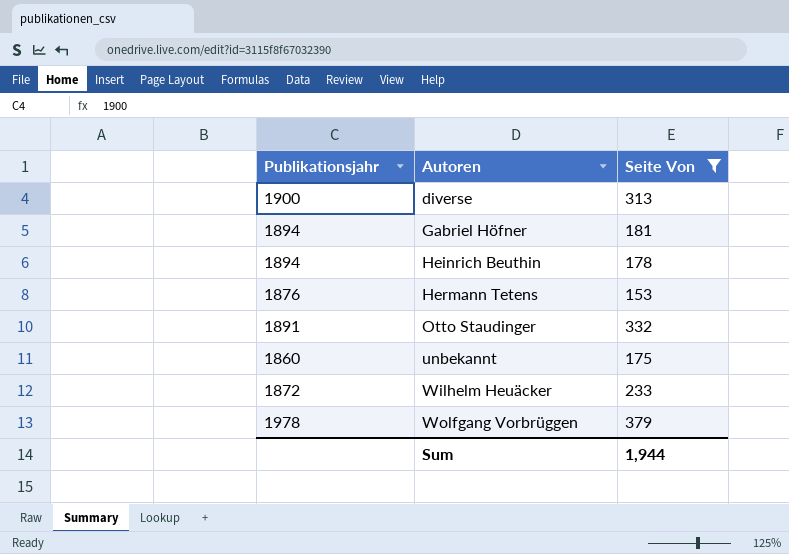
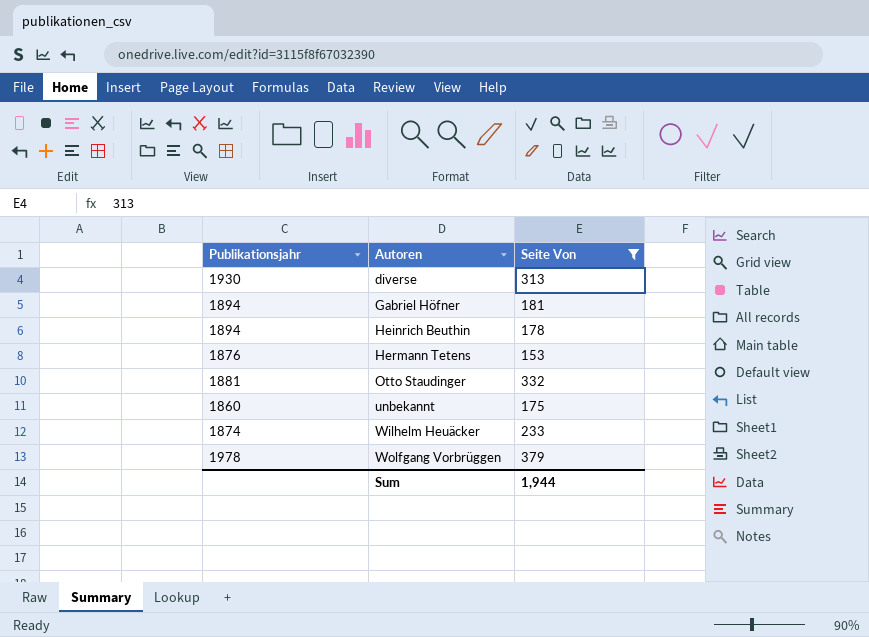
diverse | Publikationsjahr: 1900 -> 1930
Otto Staudinger | Publikationsjahr: 1891 -> 1881
Wilhelm Heuäcker | Publikationsjahr: 1872 -> 1874

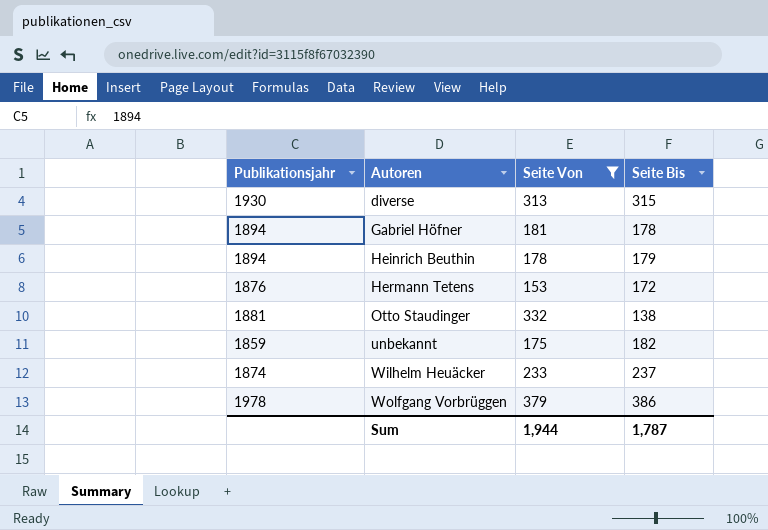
column Seite Bis | position: none -> 4
unbekannt | Publikationsjahr: 1860 -> 1859

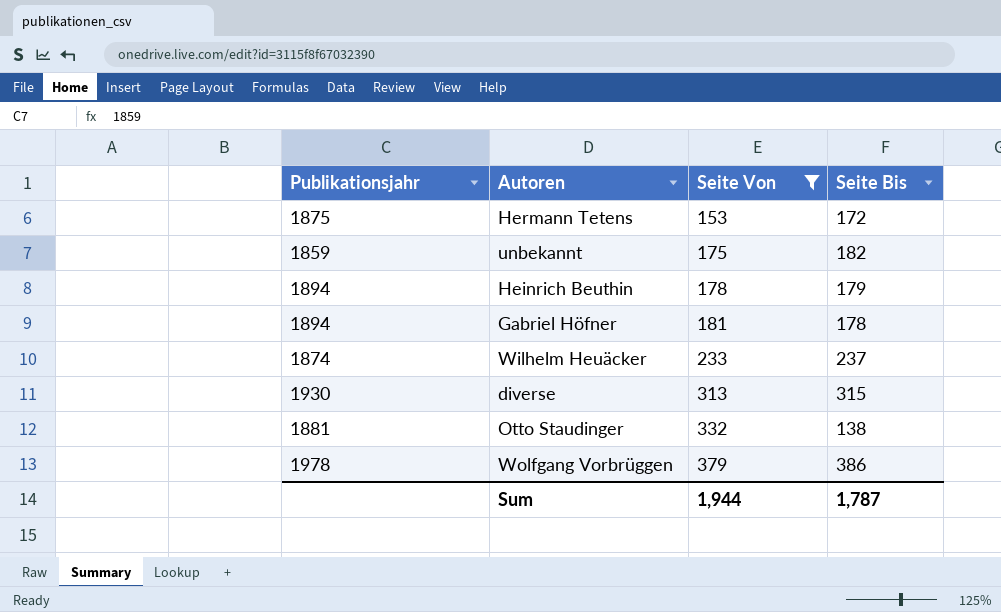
row order: Autoren ascending -> Seite Von ascending
Hermann Tetens | Publikationsjahr: 1876 -> 1875

